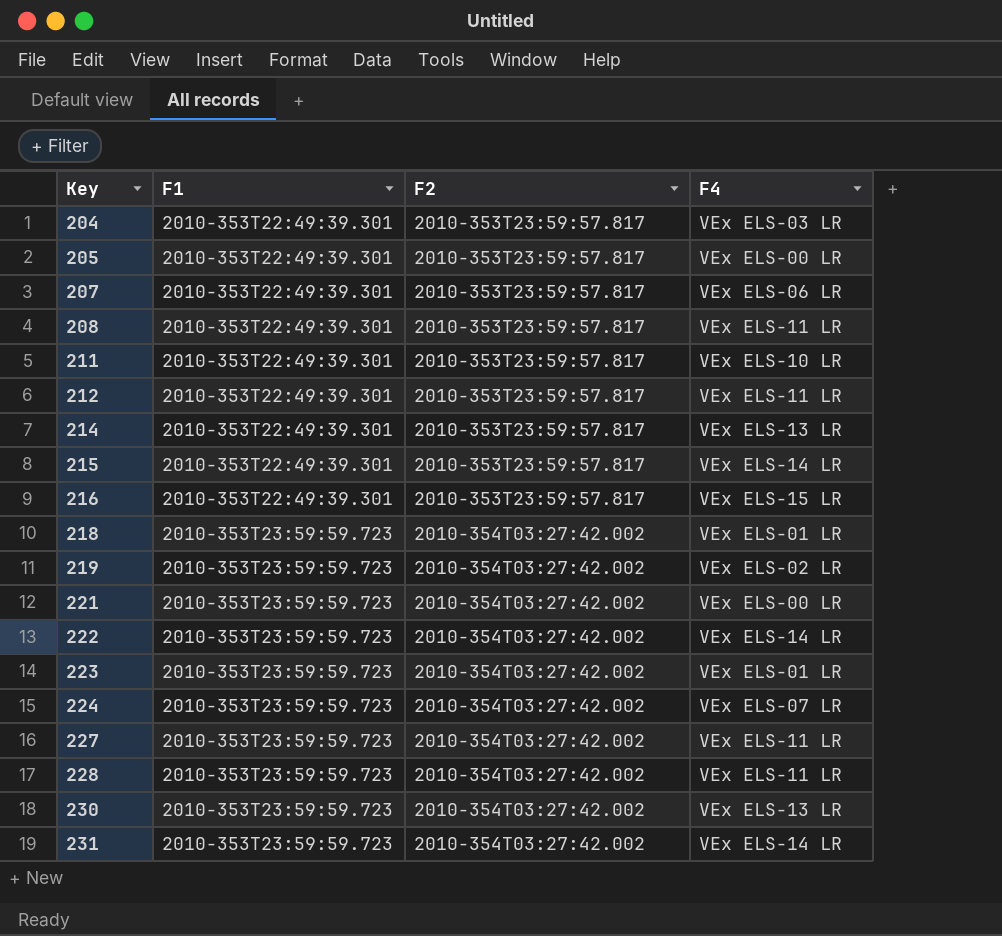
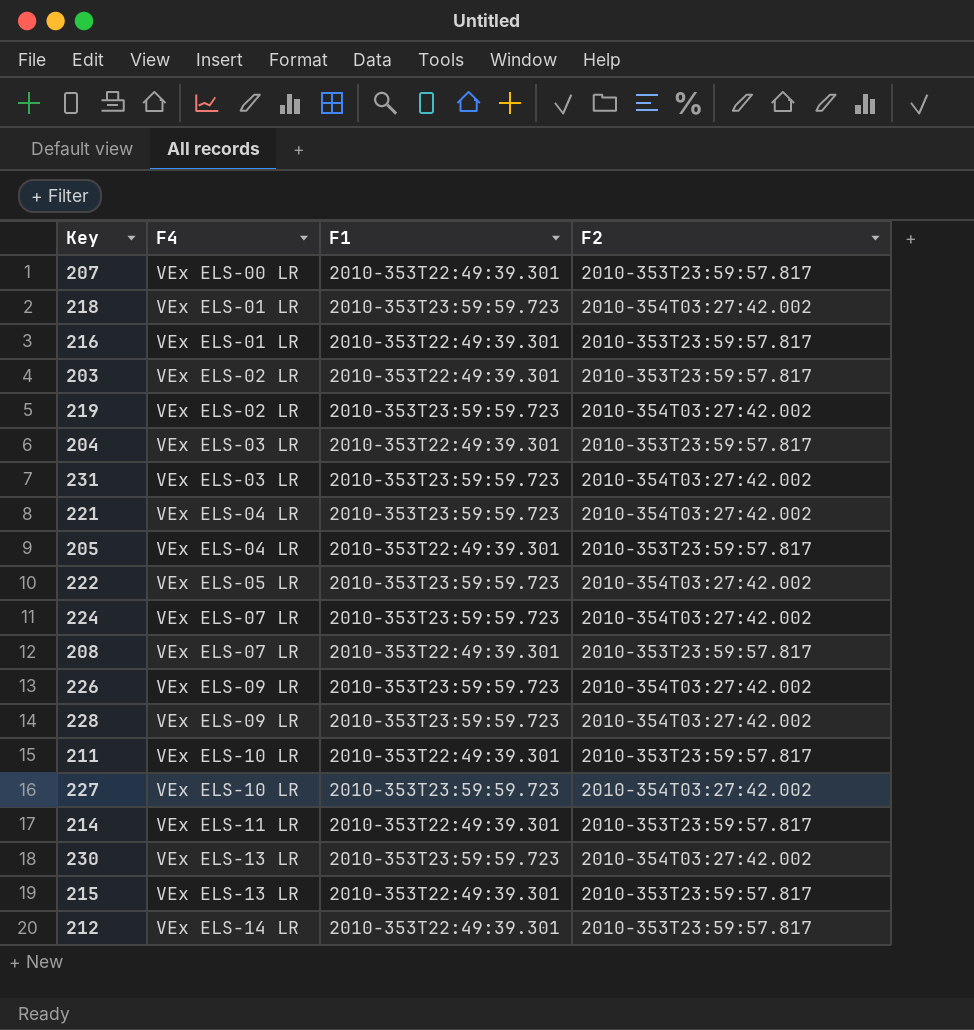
row order: Key ascending -> F4 ascending
column F4 | position: 4 -> 2
row 223: 2010-353T23:59:59.723 | 2010-354T03:27:42.002 | VEx ELS-01 LR -> none
207 | F4: VEx ELS-06 LR -> VEx ELS-00 LR
216 | F4: VEx ELS-15 LR -> VEx ELS-01 LR
row 203: none -> VEx ELS-02 LR | 2010-353T22:49:39.301 | 2010-353T23:59:57.817
231 | F4: VEx ELS-14 LR -> VEx ELS-03 LR
221 | F4: VEx ELS-00 LR -> VEx ELS-04 LR
205 | F4: VEx ELS-00 LR -> VEx ELS-04 LR
222 | F4: VEx ELS-14 LR -> VEx ELS-05 LR
208 | F4: VEx ELS-11 LR -> VEx ELS-07 LR
row 226: none -> VEx ELS-09 LR | 2010-353T23:59:59.723 | 2010-354T03:27:42.002
228 | F4: VEx ELS-11 LR -> VEx ELS-09 LR
227 | F4: VEx ELS-11 LR -> VEx ELS-10 LR
214 | F4: VEx ELS-13 LR -> VEx ELS-11 LR
215 | F4: VEx ELS-14 LR -> VEx ELS-13 LR
212 | F4: VEx ELS-11 LR -> VEx ELS-14 LR

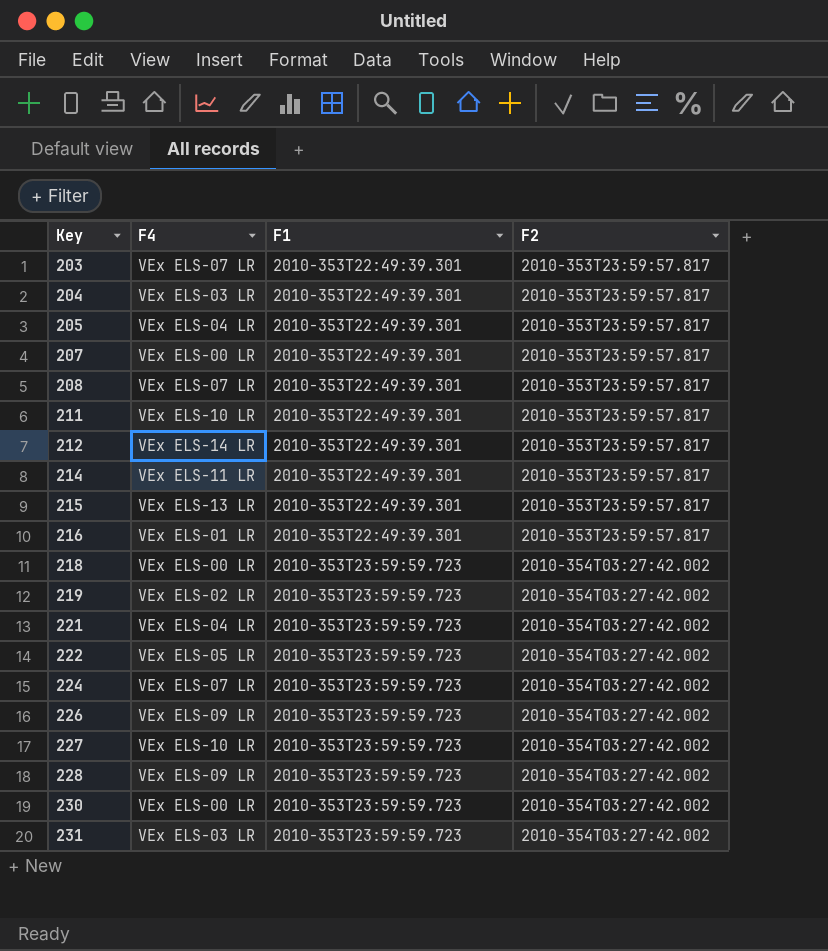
row order: F4 ascending -> Key ascending
203 | F4: VEx ELS-02 LR -> VEx ELS-07 LR
218 | F4: VEx ELS-01 LR -> VEx ELS-00 LR
230 | F4: VEx ELS-13 LR -> VEx ELS-00 LR

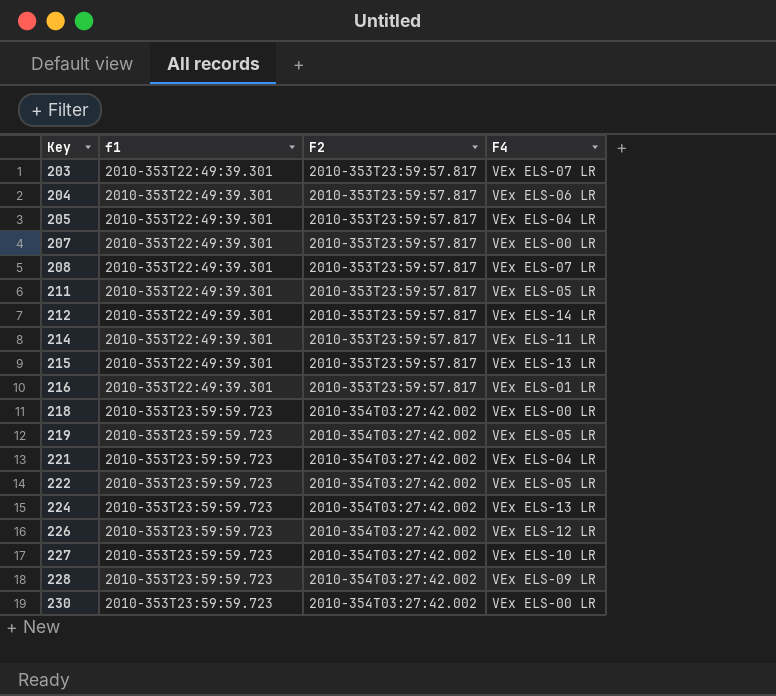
column name: F1 -> f1
column F4 | position: 2 -> 4
row 231: VEx ELS-03 LR | 2010-353T23:59:59.723 | 2010-354T03:27:42.002 -> none
204 | F4: VEx ELS-03 LR -> VEx ELS-06 LR
211 | F4: VEx ELS-10 LR -> VEx ELS-05 LR
219 | F4: VEx ELS-02 LR -> VEx ELS-05 LR
224 | F4: VEx ELS-07 LR -> VEx ELS-13 LR
226 | F4: VEx ELS-09 LR -> VEx ELS-12 LR

